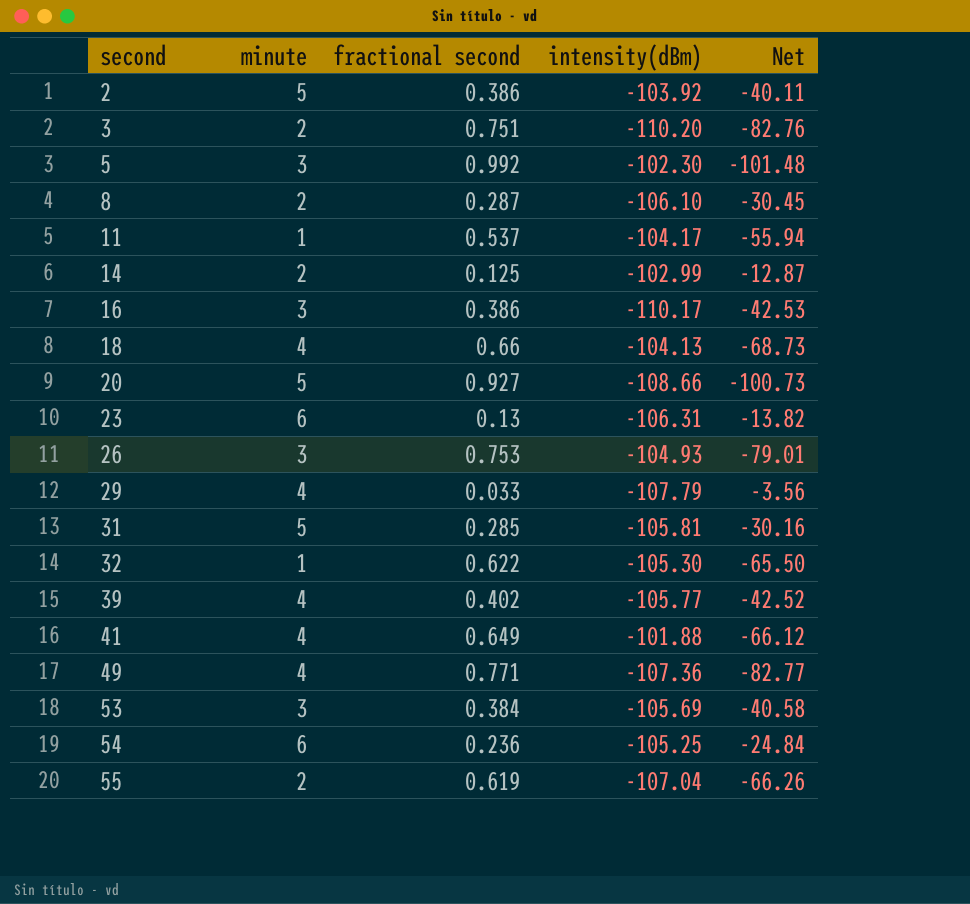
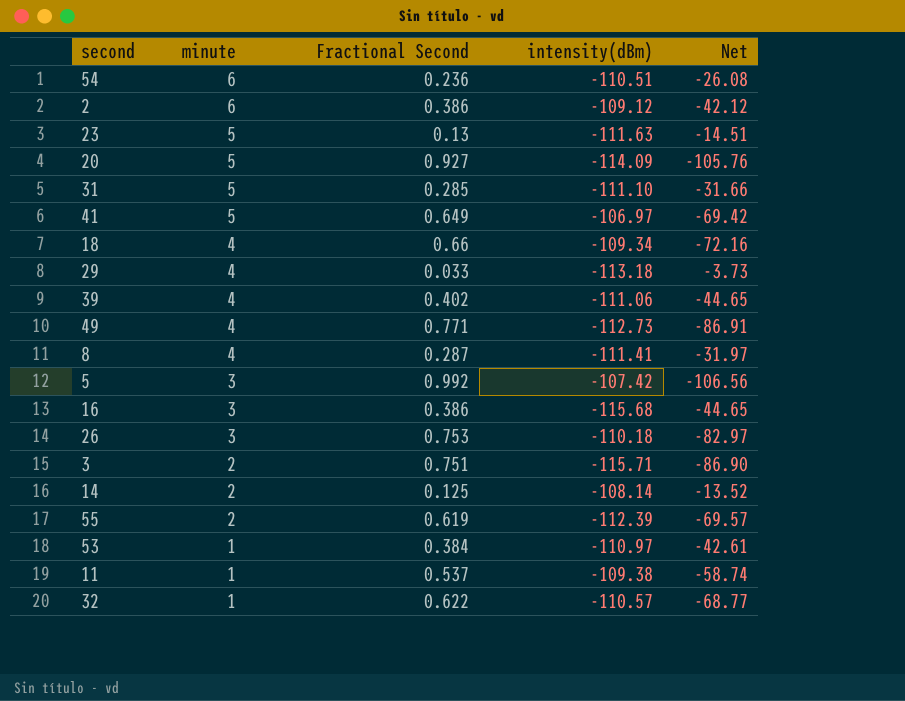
row order: second ascending -> minute descending
column name: fractional second -> Fractional Second
54 | intensity(dBm): -105.25 -> -110.51
54 | Net: -24.84 -> -26.08
2 | minute: 5 -> 6
2 | intensity(dBm): -103.92 -> -109.12
2 | Net: -40.11 -> -42.12
23 | minute: 6 -> 5
23 | intensity(dBm): -106.31 -> -111.63
23 | Net: -13.82 -> -14.51
20 | intensity(dBm): -108.66 -> -114.09
20 | Net: -100.73 -> -105.76
31 | intensity(dBm): -105.81 -> -111.10
31 | Net: -30.16 -> -31.66
41 | minute: 4 -> 5
41 | intensity(dBm): -101.88 -> -106.97
41 | Net: -66.12 -> -69.42
18 | intensity(dBm): -104.13 -> -109.34
18 | Net: -68.73 -> -72.16
29 | intensity(dBm): -107.79 -> -113.18
29 | Net: -3.56 -> -3.73
39 | intensity(dBm): -105.77 -> -111.06
39 | Net: -42.52 -> -44.65
49 | intensity(dBm): -107.36 -> -112.73
49 | Net: -82.77 -> -86.91
8 | minute: 2 -> 4
8 | intensity(dBm): -106.10 -> -111.41
8 | Net: -30.45 -> -31.97
5 | intensity(dBm): -102.30 -> -107.42
5 | Net: -101.48 -> -106.56
16 | intensity(dBm): -110.17 -> -115.68
16 | Net: -42.53 -> -44.65
26 | intensity(dBm): -104.93 -> -110.18
26 | Net: -79.01 -> -82.97
3 | intensity(dBm): -110.20 -> -115.71
3 | Net: -82.76 -> -86.90
14 | intensity(dBm): -102.99 -> -108.14
14 | Net: -12.87 -> -13.52
55 | intensity(dBm): -107.04 -> -112.39
55 | Net: -66.26 -> -69.57
53 | minute: 3 -> 1
53 | intensity(dBm): -105.69 -> -110.97
53 | Net: -40.58 -> -42.61
11 | intensity(dBm): -104.17 -> -109.38
11 | Net: -55.94 -> -58.74
32 | intensity(dBm): -105.30 -> -110.57
32 | Net: -65.50 -> -68.77

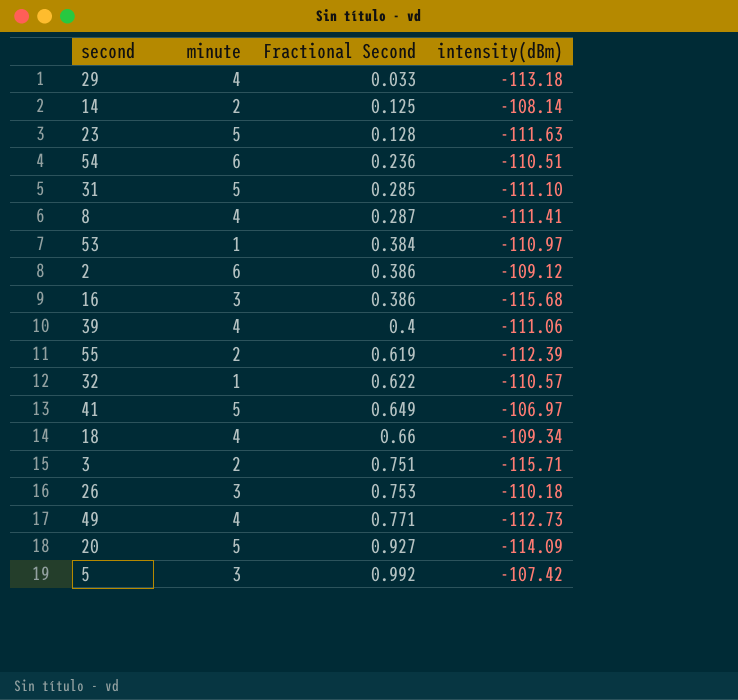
row order: minute descending -> Fractional Second ascending
column Net | formula: [Fractional Second] * [intensity(dBm)] -> none
row 11: 1 | 0.537 | -109.38 | -58.74 -> none
23 | Fractional Second: 0.13 -> 0.128
39 | Fractional Second: 0.402 -> 0.4

